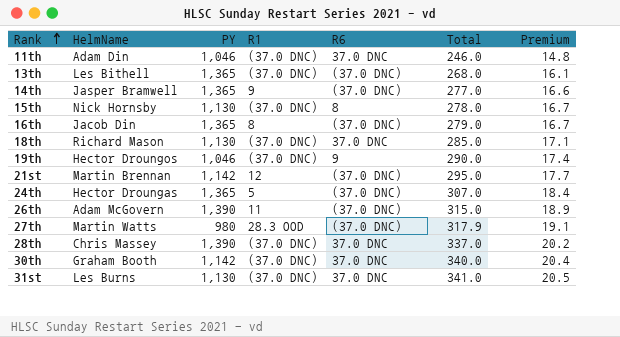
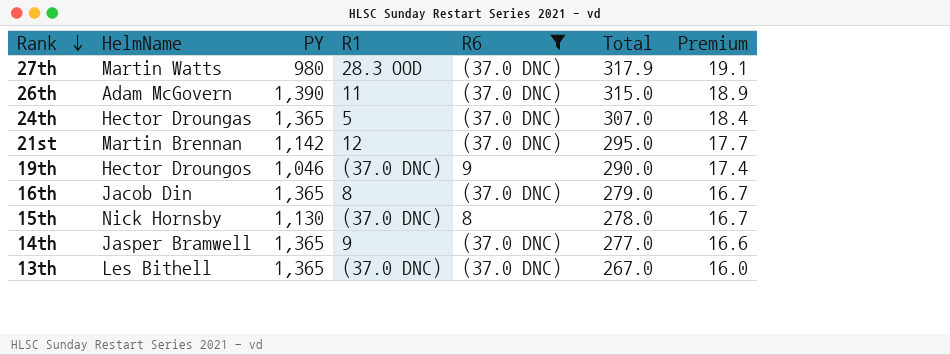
filter: none -> R6 != 37.0 DNC
row order: Rank ascending -> Rank descending
13th | Total: 268.0 -> 267.0
13th | Premium: 16.1 -> 16.0

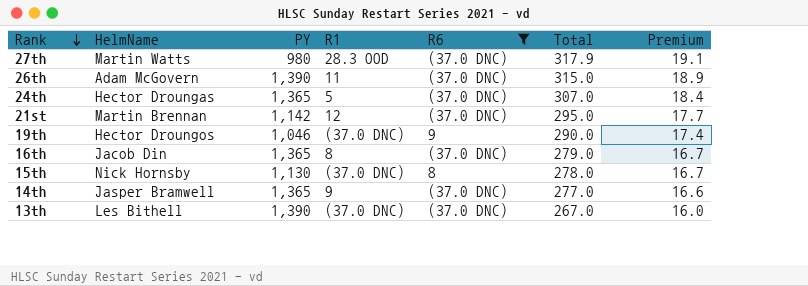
13th | PY: 1,365 -> 1,390

